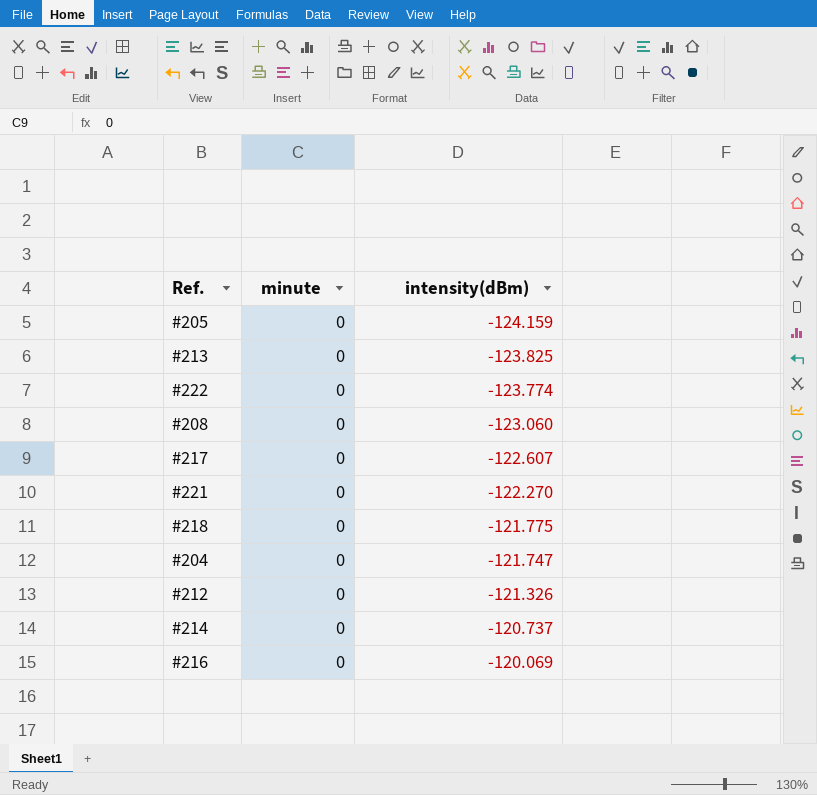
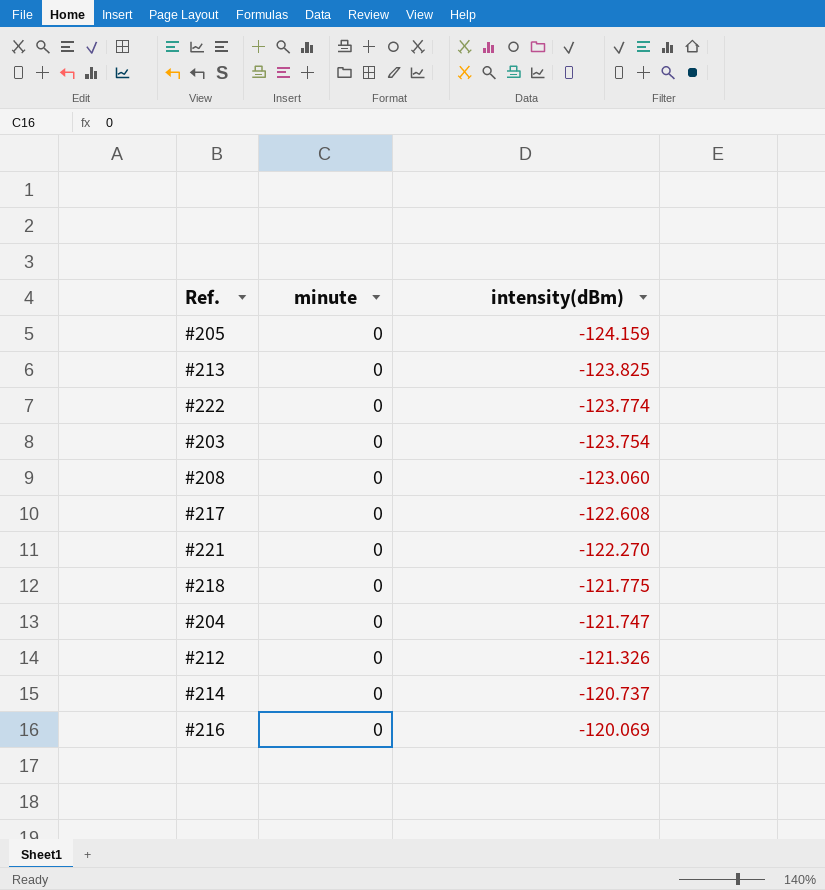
row #203: none -> 0 | -123.754
#217 | intensity(dBm): -122.607 -> -122.608

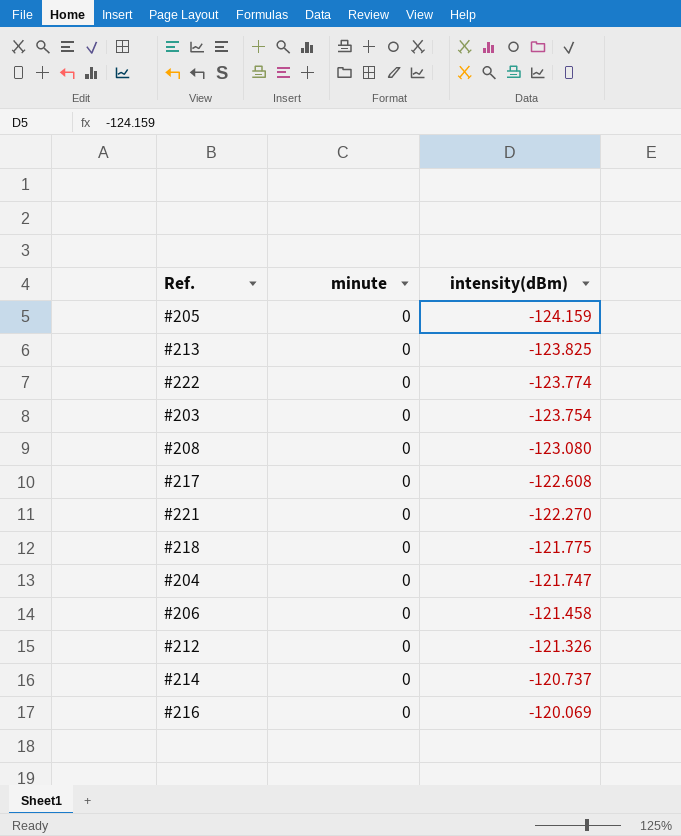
#208 | intensity(dBm): -123.060 -> -123.080
row #206: none -> 0 | -121.458

